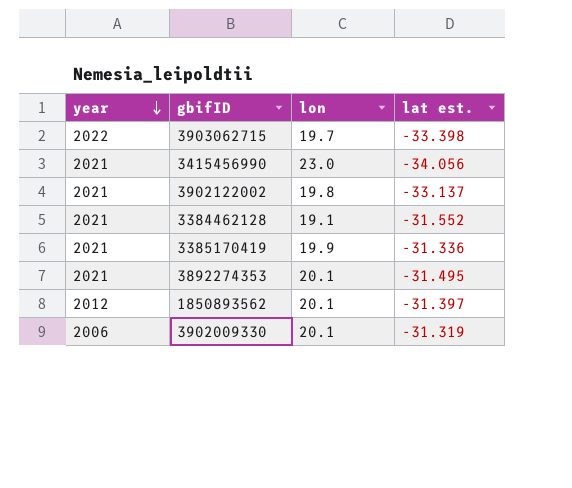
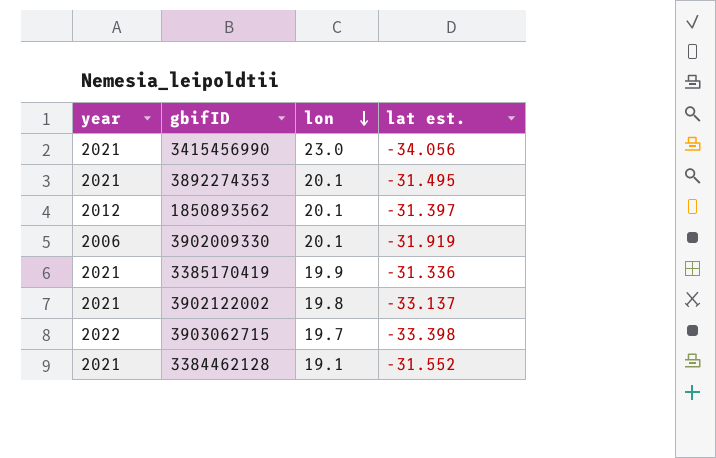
row order: year descending -> lon descending
3902009330 | lat est.: -31.319 -> -31.919

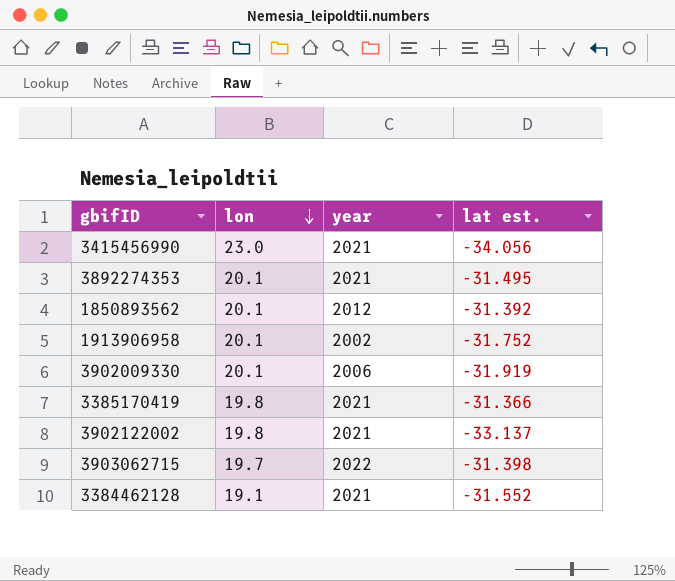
column year | position: 1 -> 3
1850893562 | lat est.: -31.397 -> -31.392
row 1913906958: none -> 20.1 | 2002 | -31.752
3385170419 | lon: 19.9 -> 19.8
3385170419 | lat est.: -31.336 -> -31.366
3903062715 | lat est.: -33.398 -> -31.398

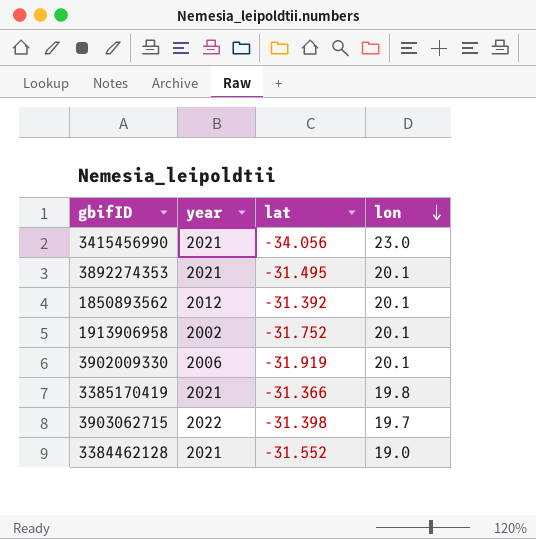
column name: lat est. -> lat
column lon | position: 2 -> 4
row 3902122002: 19.8 | 2021 | -33.137 -> none
3384462128 | lon: 19.1 -> 19.0

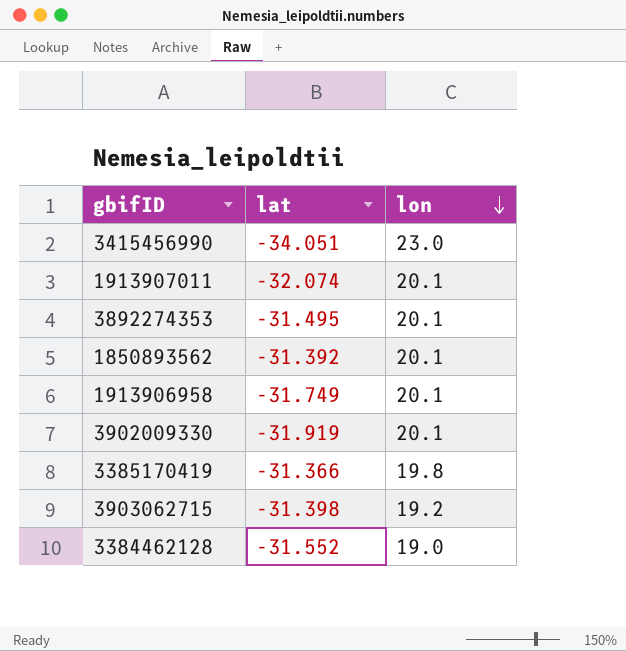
column year | position: 2 -> none
3415456990 | lat: -34.056 -> -34.051
row 1913907011: none -> -32.074 | 20.1
1913906958 | lat: -31.752 -> -31.749
3903062715 | lon: 19.7 -> 19.2

